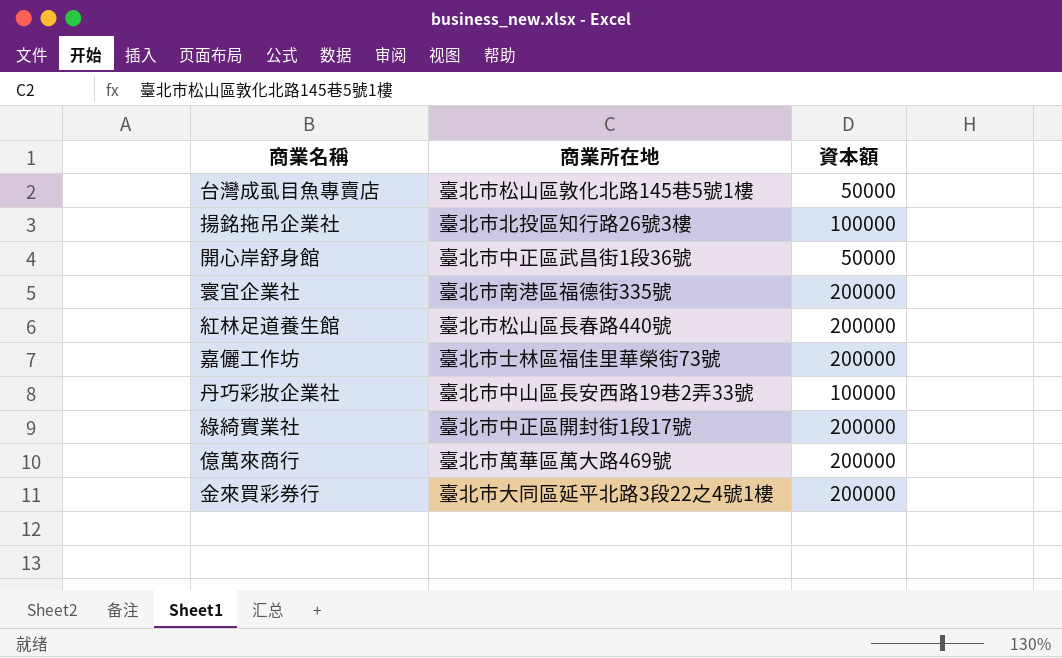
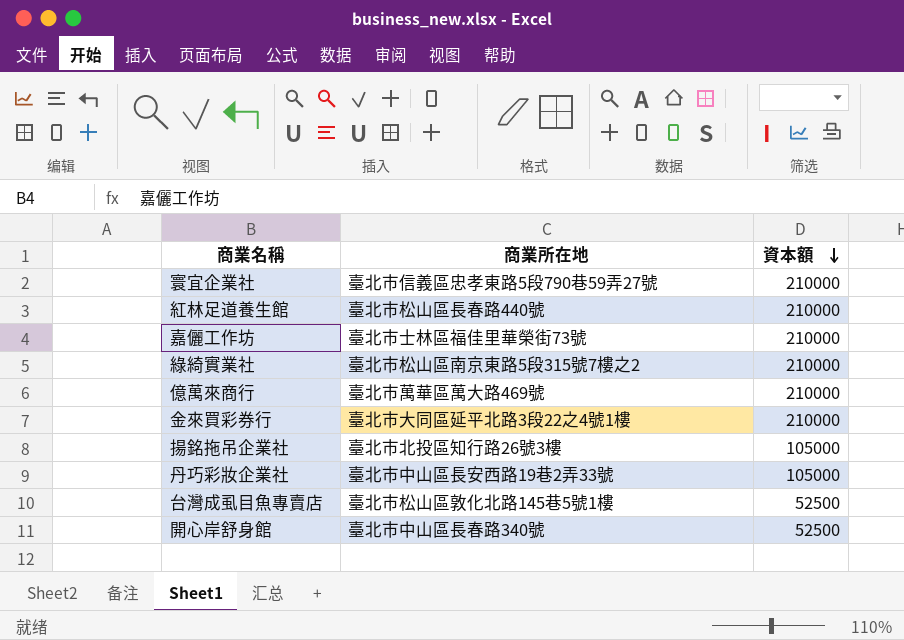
row order: none -> 資本額 descending
寰宜企業社 | 商業所在地: 臺北市南港區福德街335號 -> 臺北市信義區忠孝東路5段790巷59弄27號
寰宜企業社 | 資本額: 200000 -> 210000
紅林足道養生館 | 資本額: 200000 -> 210000
嘉儷工作坊 | 資本額: 200000 -> 210000
綠綺實業社 | 商業所在地: 臺北市中正區開封街1段17號 -> 臺北市松山區南京東路5段315號7樓之2
綠綺實業社 | 資本額: 200000 -> 210000
億萬來商行 | 資本額: 200000 -> 210000
金來買彩券行 | 資本額: 200000 -> 210000
揚銘拖吊企業社 | 資本額: 100000 -> 105000
丹巧彩妝企業社 | 資本額: 100000 -> 105000
台灣成虱目魚專賣店 | 資本額: 50000 -> 52500
開心岸舒身館 | 商業所在地: 臺北市中正區武昌街1段36號 -> 臺北市中山區長春路340號
開心岸舒身館 | 資本額: 50000 -> 52500

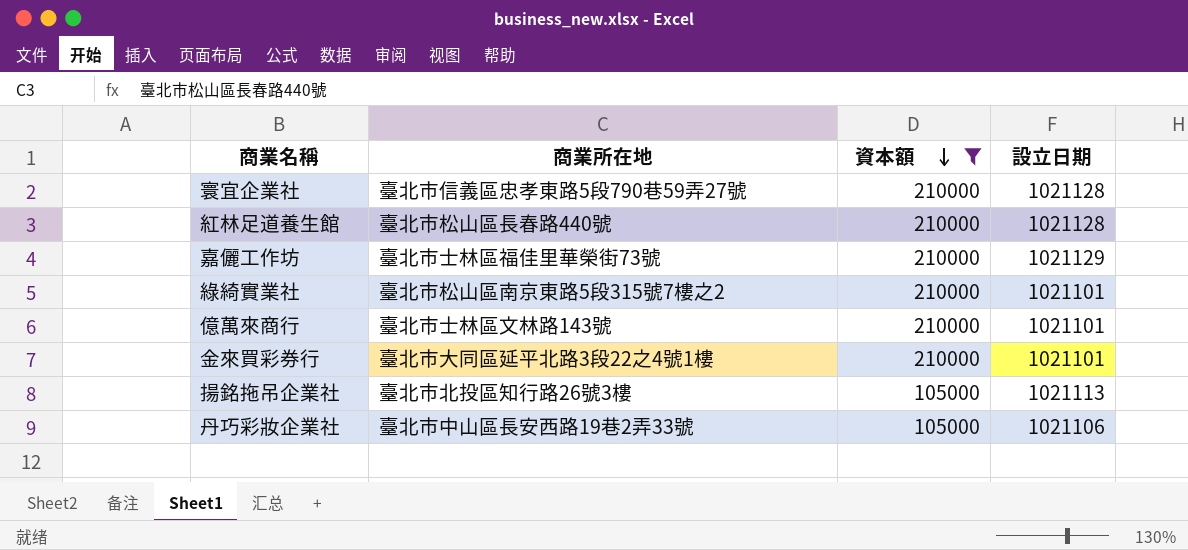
filter: none -> 資本額 != 52500
column 設立日期 | position: none -> 4
億萬來商行 | 商業所在地: 臺北市萬華區萬大路469號 -> 臺北市士林區文林路143號

